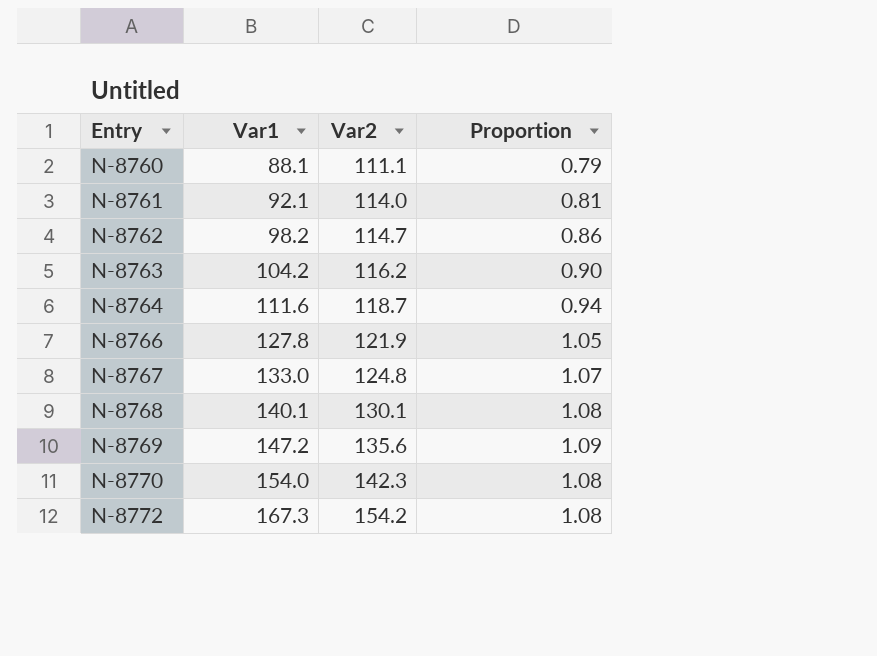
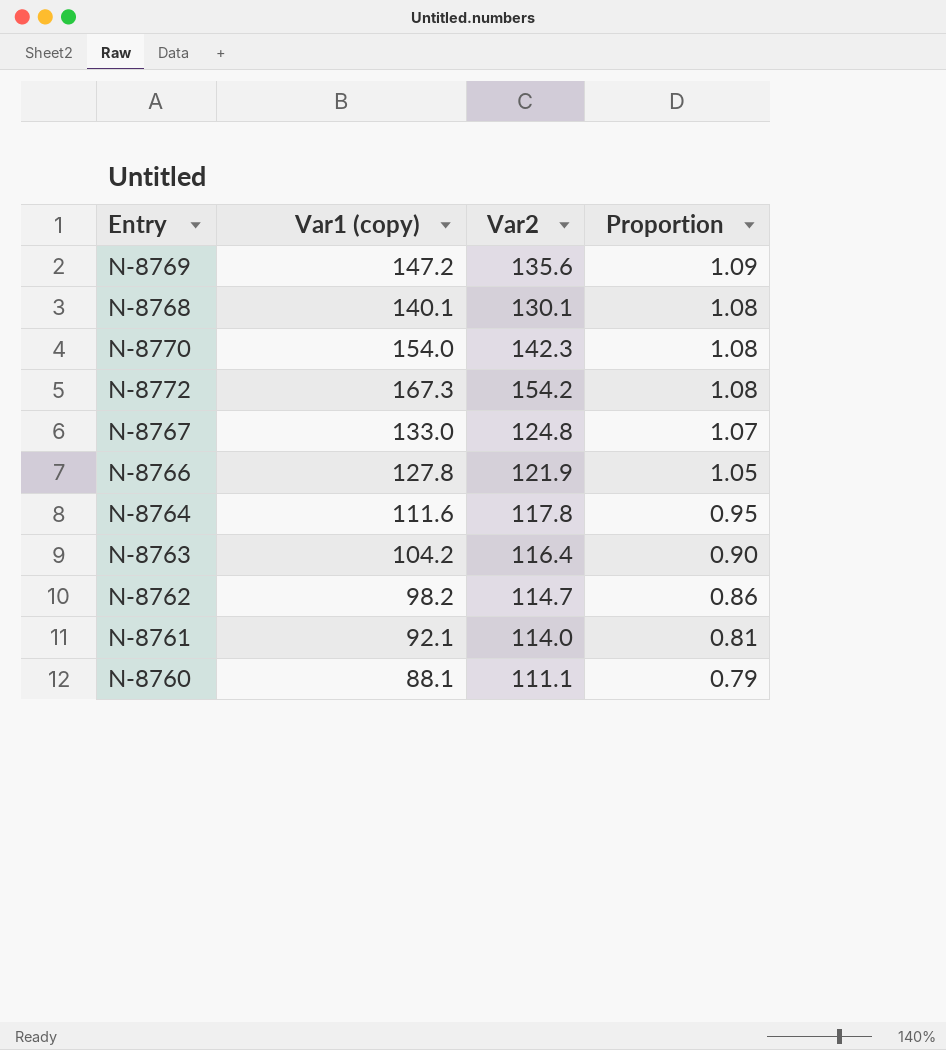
row order: Entry ascending -> Proportion descending
column name: Var1 -> Var1 (copy)
N-8764 | Var2: 118.7 -> 117.8
N-8764 | Proportion: 0.94 -> 0.95
N-8763 | Var2: 116.2 -> 116.4

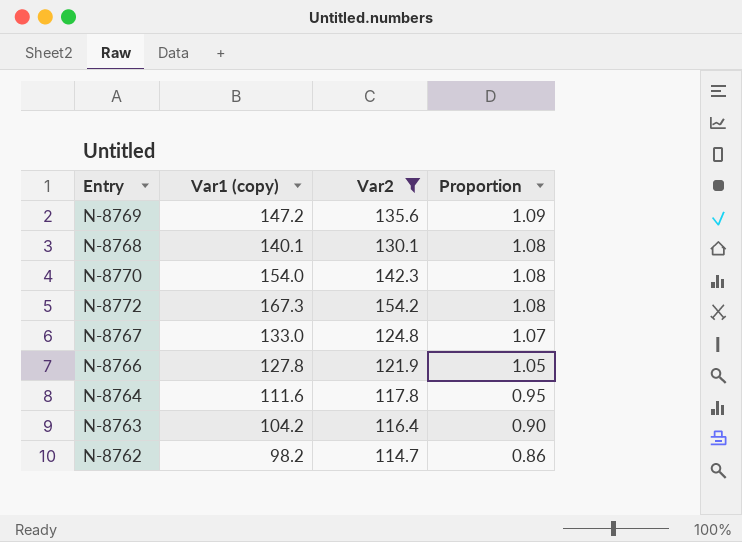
filter: none -> Var2 >= 114.7

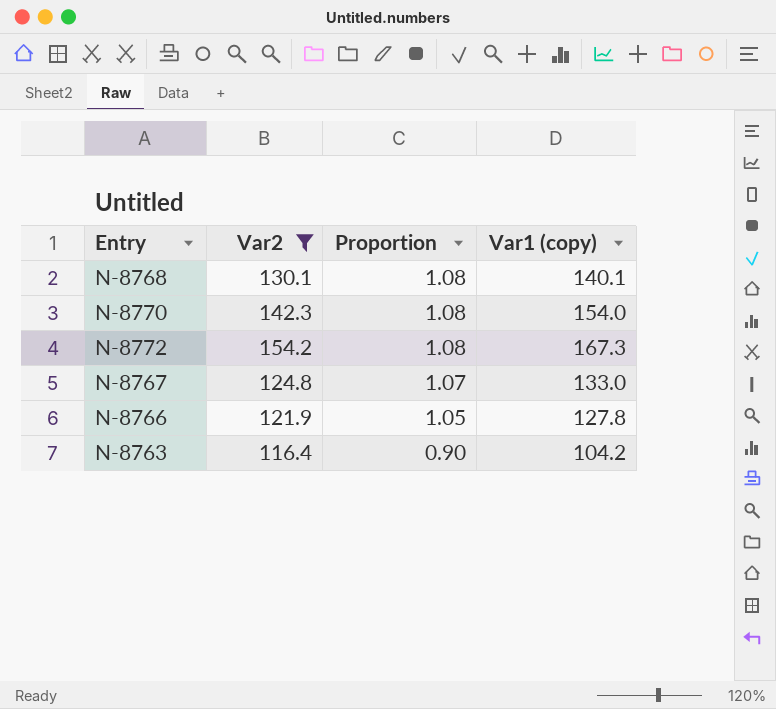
column Var1 (copy) | position: 2 -> 4
row N-8769: 147.2 | 135.6 | 1.09 -> none
row N-8764: 111.6 | 117.8 | 0.95 -> none
row N-8762: 98.2 | 114.7 | 0.86 -> none

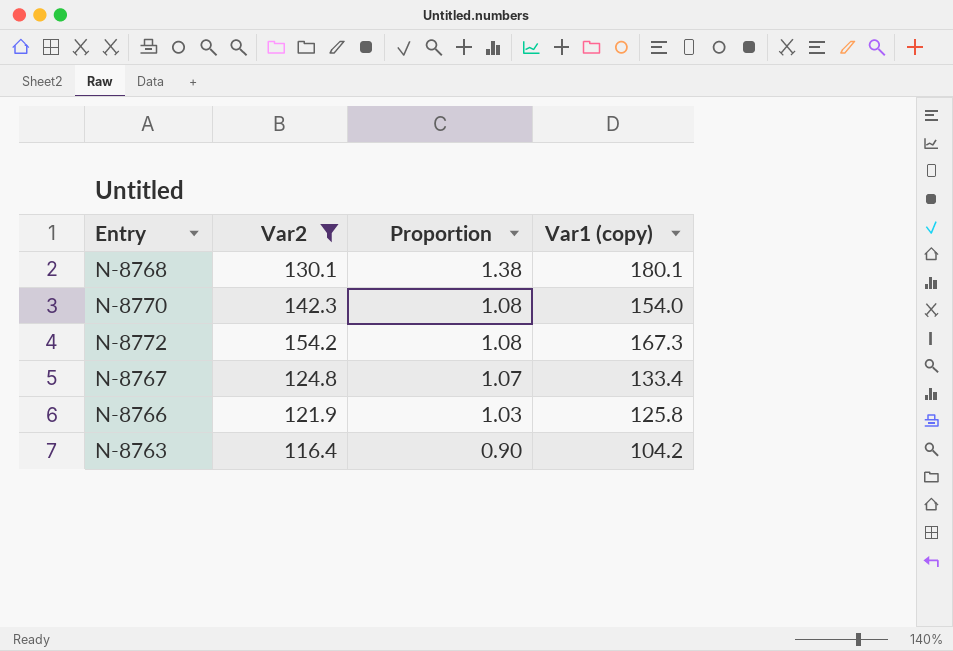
N-8768 | Proportion: 1.08 -> 1.38
N-8768 | Var1 (copy): 140.1 -> 180.1
N-8767 | Var1 (copy): 133.0 -> 133.4
N-8766 | Proportion: 1.05 -> 1.03
N-8766 | Var1 (copy): 127.8 -> 125.8

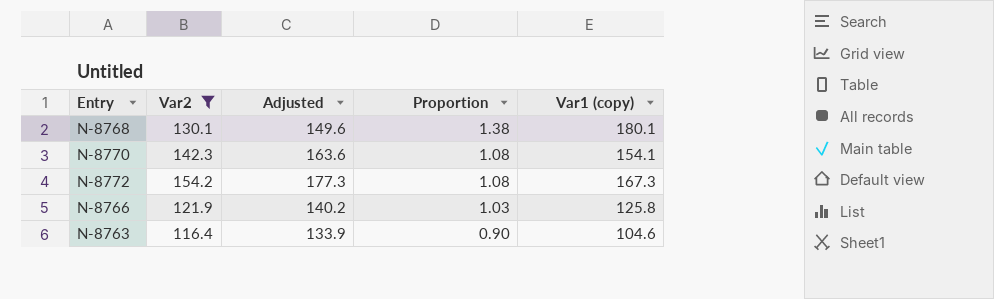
column Adjusted | formula: none -> [Var2] * 1.15
row N-8767: 124.8 | 1.07 | 133.4 -> none
N-8770 | Var1 (copy): 154.0 -> 154.1
N-8763 | Var1 (copy): 104.2 -> 104.6

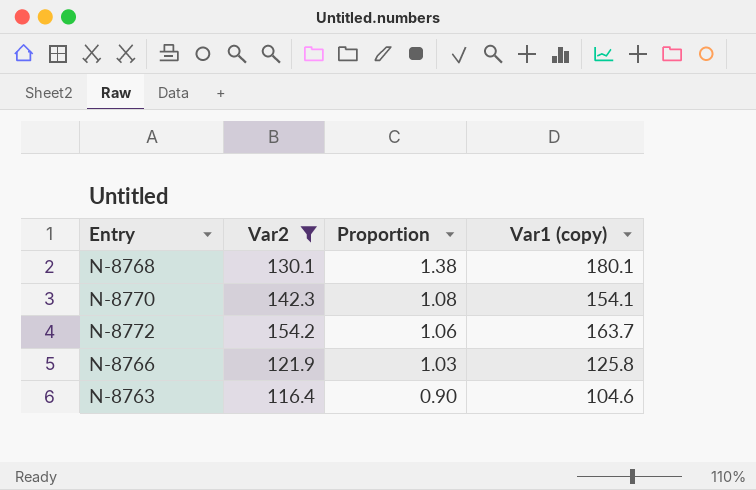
column Adjusted | formula: [Var2] * 1.15 -> none
N-8772 | Proportion: 1.08 -> 1.06
N-8772 | Var1 (copy): 167.3 -> 163.7

